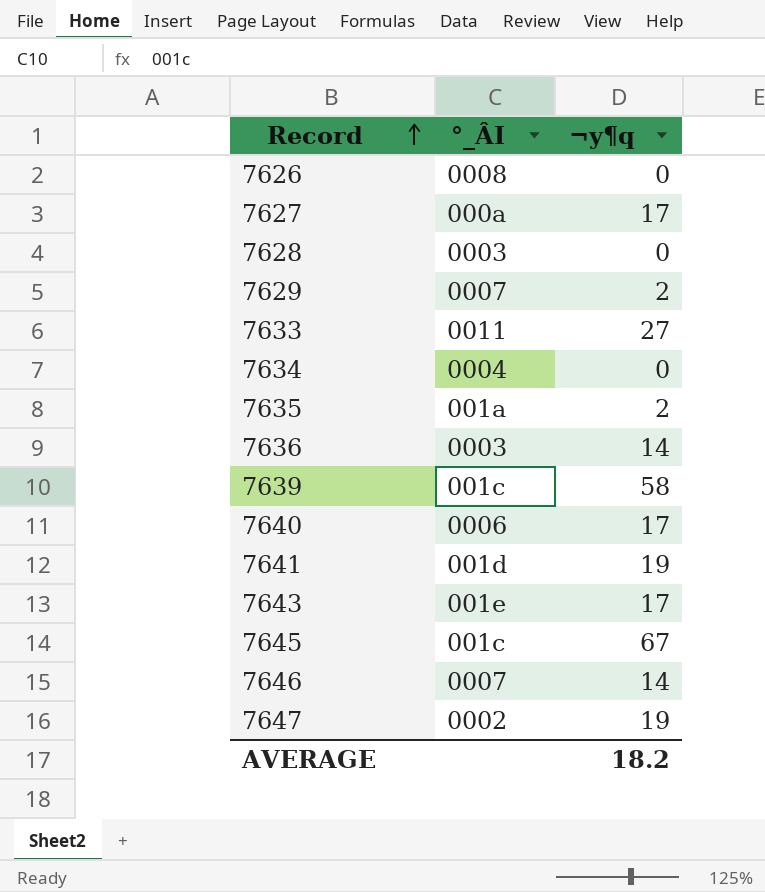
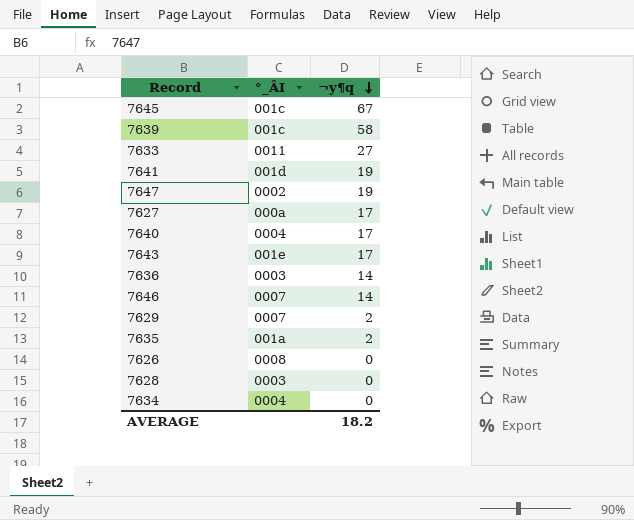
row order: Record ascending -> ¬y¶q descending
7640 | °_ÂI: 0006 -> 0004

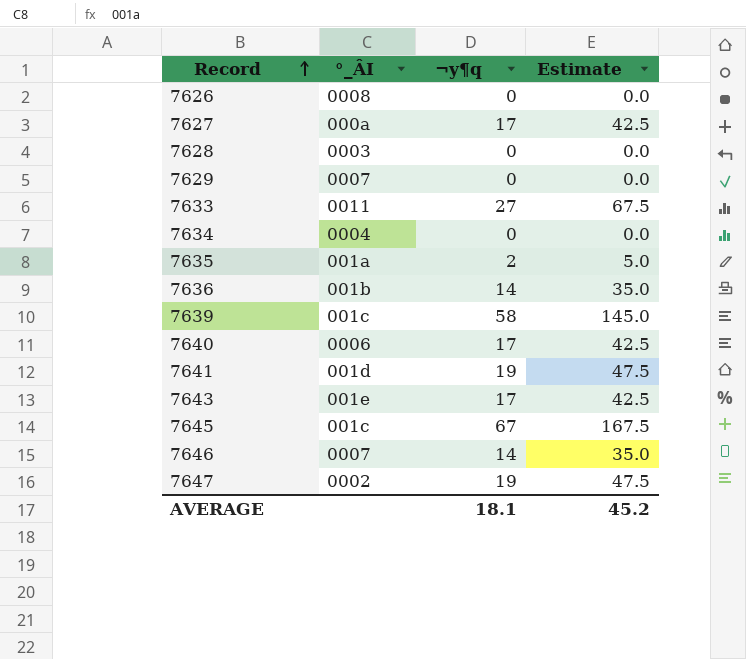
row order: ¬y¶q descending -> Record ascending
column Estimate | formula: none -> [¬y¶q] * 2.5
7629 | ¬y¶q: 2 -> 0
7636 | °_ÂI: 0003 -> 001b
7640 | °_ÂI: 0004 -> 0006
AVERAGE | ¬y¶q: 18.2 -> 18.1

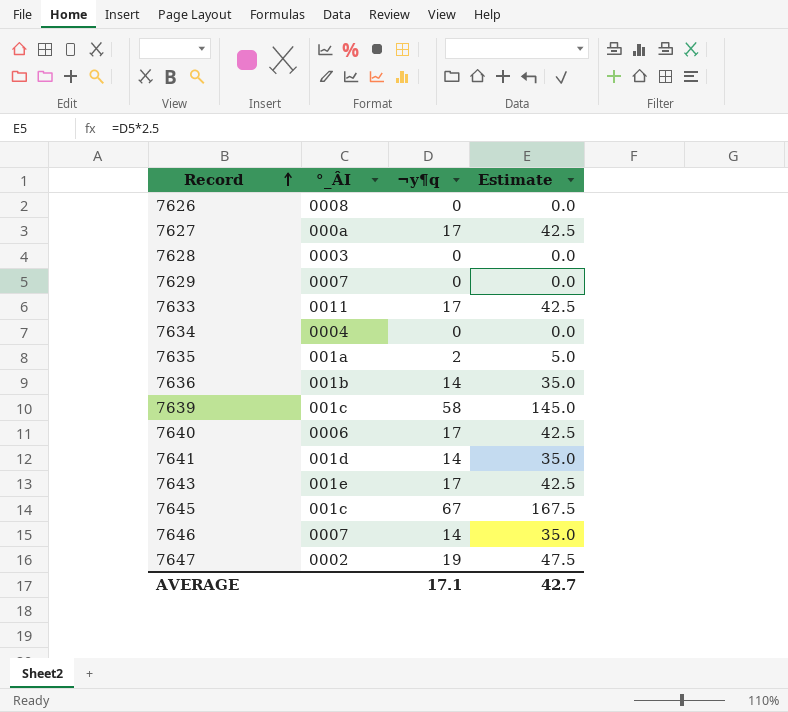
7633 | ¬y¶q: 27 -> 17
7633 | Estimate: 67.5 -> 42.5
7641 | ¬y¶q: 19 -> 14
7641 | Estimate: 47.5 -> 35.0
AVERAGE | ¬y¶q: 18.1 -> 17.1
AVERAGE | Estimate: 45.2 -> 42.7

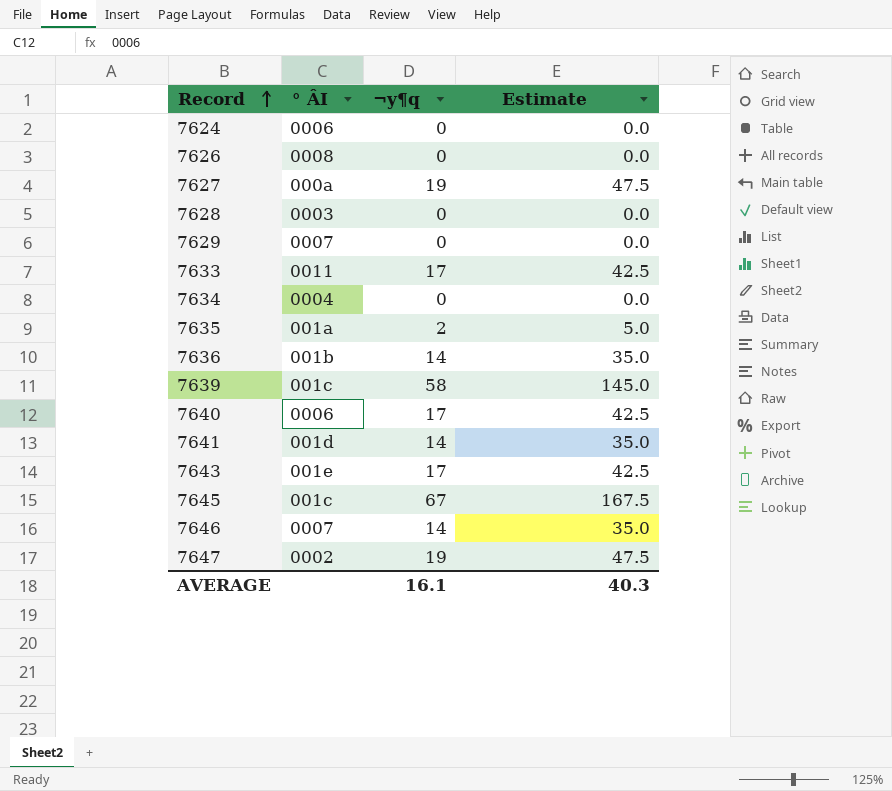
column name: °_ÂI -> ° ÂI
row 7624: none -> 0006 | 0 | 0.0
7627 | ¬y¶q: 17 -> 19
7627 | Estimate: 42.5 -> 47.5
AVERAGE | ¬y¶q: 17.1 -> 16.1
AVERAGE | Estimate: 42.7 -> 40.3

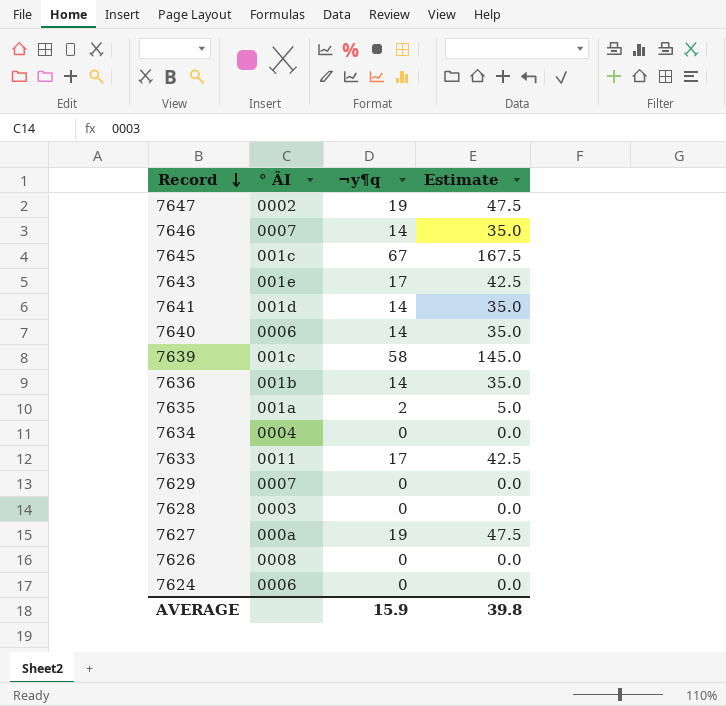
row order: Record ascending -> Record descending
7640 | ¬y¶q: 17 -> 14
7640 | Estimate: 42.5 -> 35.0
AVERAGE | ¬y¶q: 16.1 -> 15.9
AVERAGE | Estimate: 40.3 -> 39.8

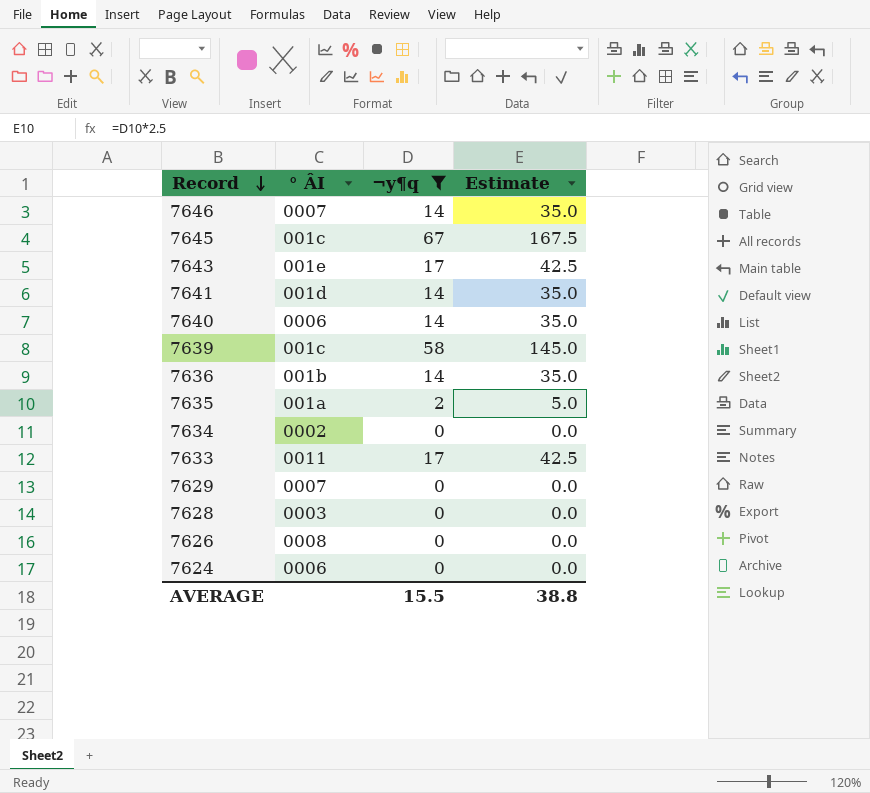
filter: none -> ¬y¶q != 19
7634 | ° ÂI: 0004 -> 0002
AVERAGE | ¬y¶q: 15.9 -> 15.5
AVERAGE | Estimate: 39.8 -> 38.8

